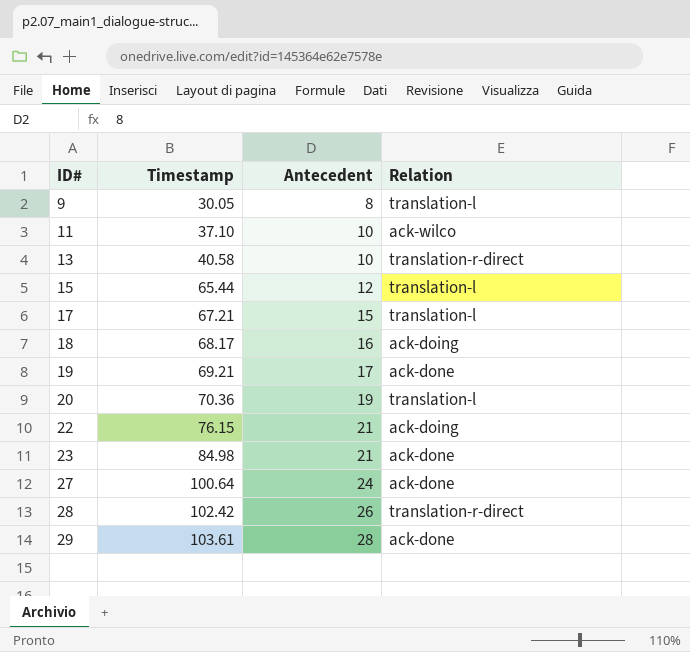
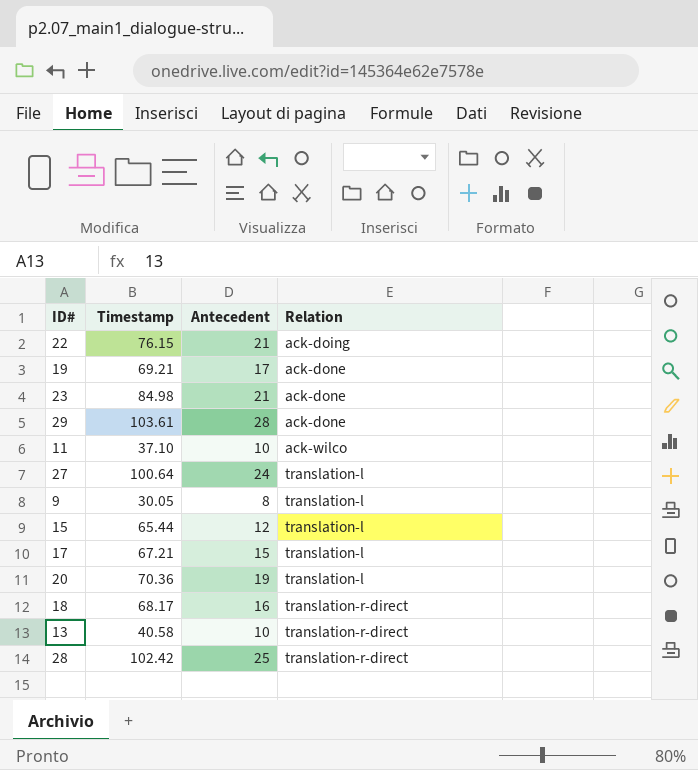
row order: ID# ascending -> Relation ascending
27 | Relation: ack-done -> translation-l
18 | Relation: ack-doing -> translation-r-direct
28 | Antecedent: 26 -> 25

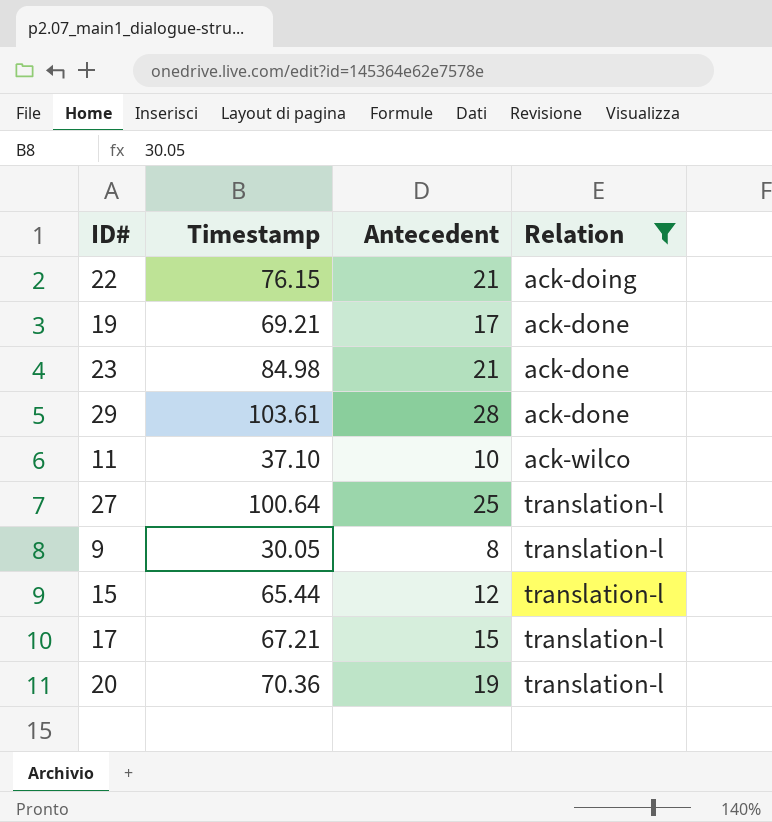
filter: none -> Relation != translation-r-direct
27 | Antecedent: 24 -> 25

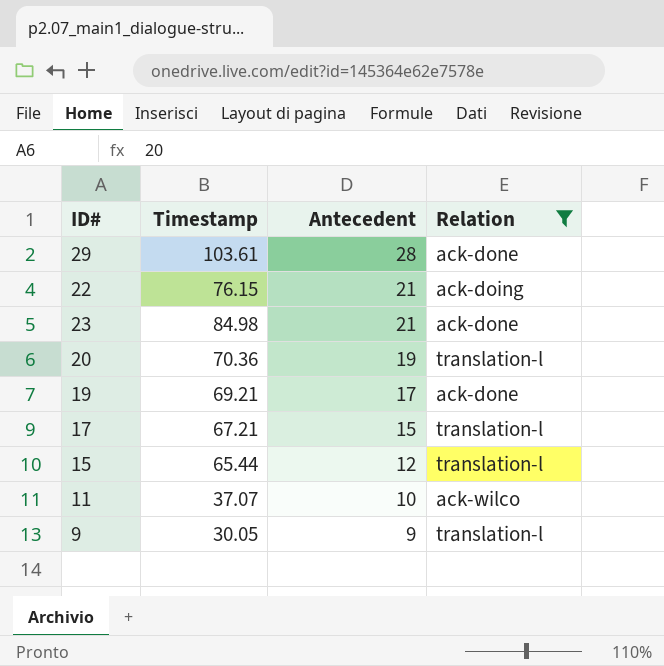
row order: Relation ascending -> Antecedent descending
row 27: 100.64 | 25 | translation-l -> none
11 | Timestamp: 37.10 -> 37.07
9 | Antecedent: 8 -> 9

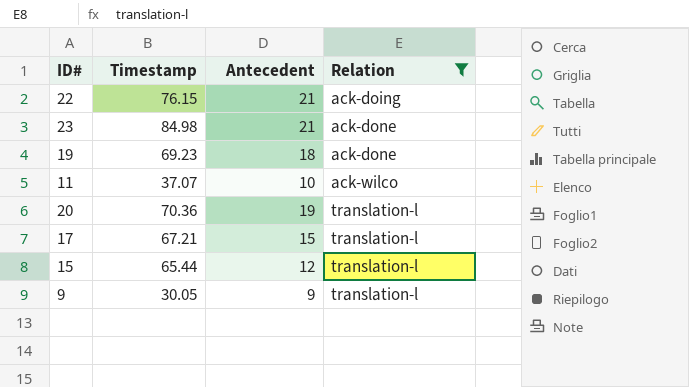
row order: Antecedent descending -> Relation ascending
row 29: 103.61 | 28 | ack-done -> none
19 | Timestamp: 69.21 -> 69.23
19 | Antecedent: 17 -> 18

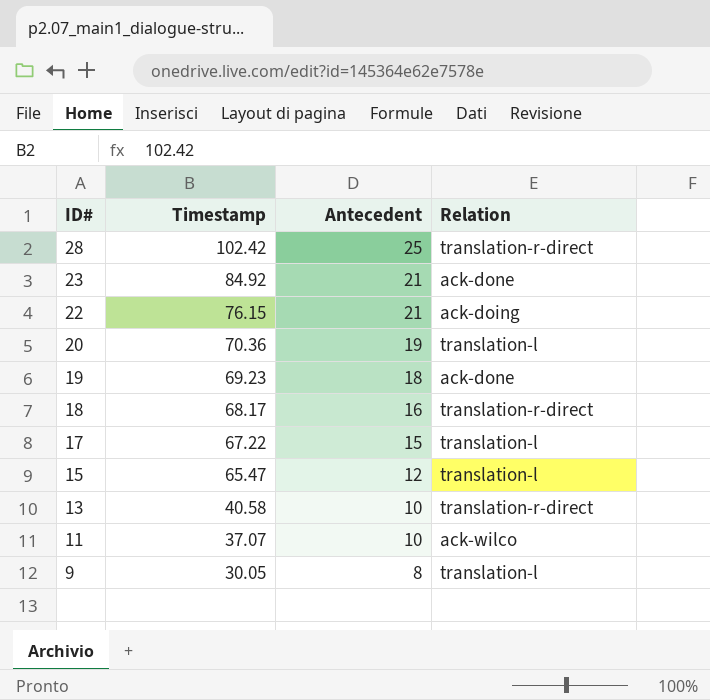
filter: Relation != translation-r-direct -> none
row order: Relation ascending -> ID# descending
23 | Timestamp: 84.98 -> 84.92
17 | Timestamp: 67.21 -> 67.22
15 | Timestamp: 65.44 -> 65.47
9 | Antecedent: 9 -> 8

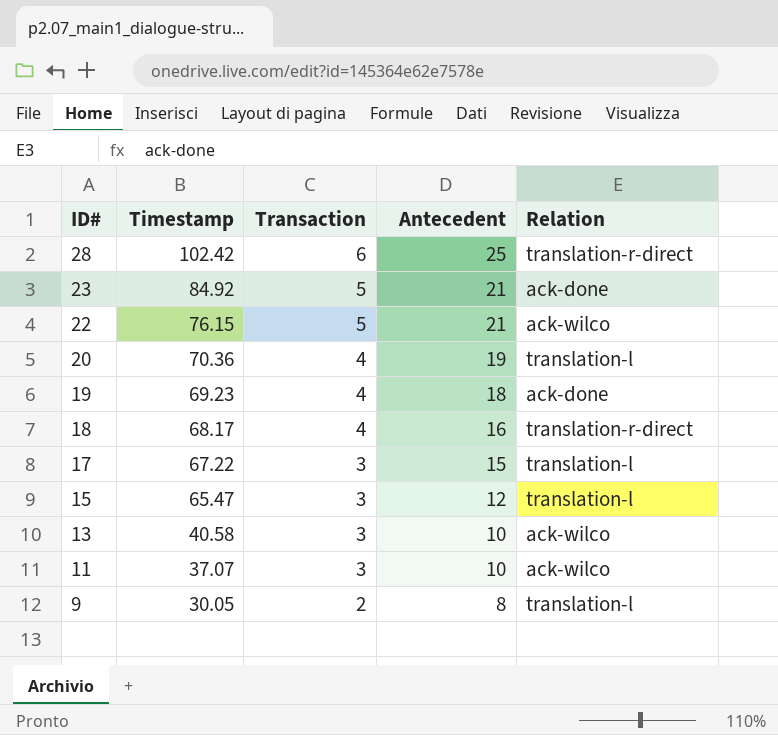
column Transaction | position: none -> 3
22 | Relation: ack-doing -> ack-wilco
13 | Relation: translation-r-direct -> ack-wilco

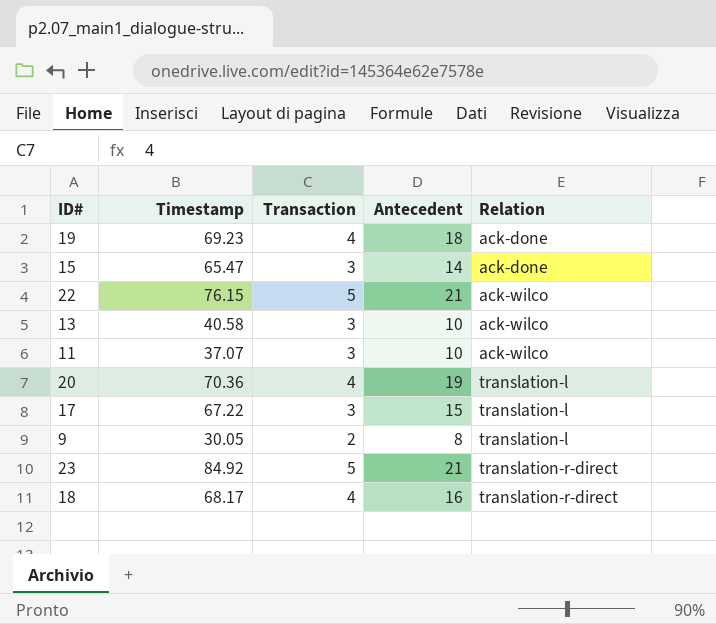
row order: ID# descending -> Relation ascending
row 28: 102.42 | 6 | 25 | translation-r-direct -> none
15 | Antecedent: 12 -> 14
15 | Relation: translation-l -> ack-done
23 | Relation: ack-done -> translation-r-direct

